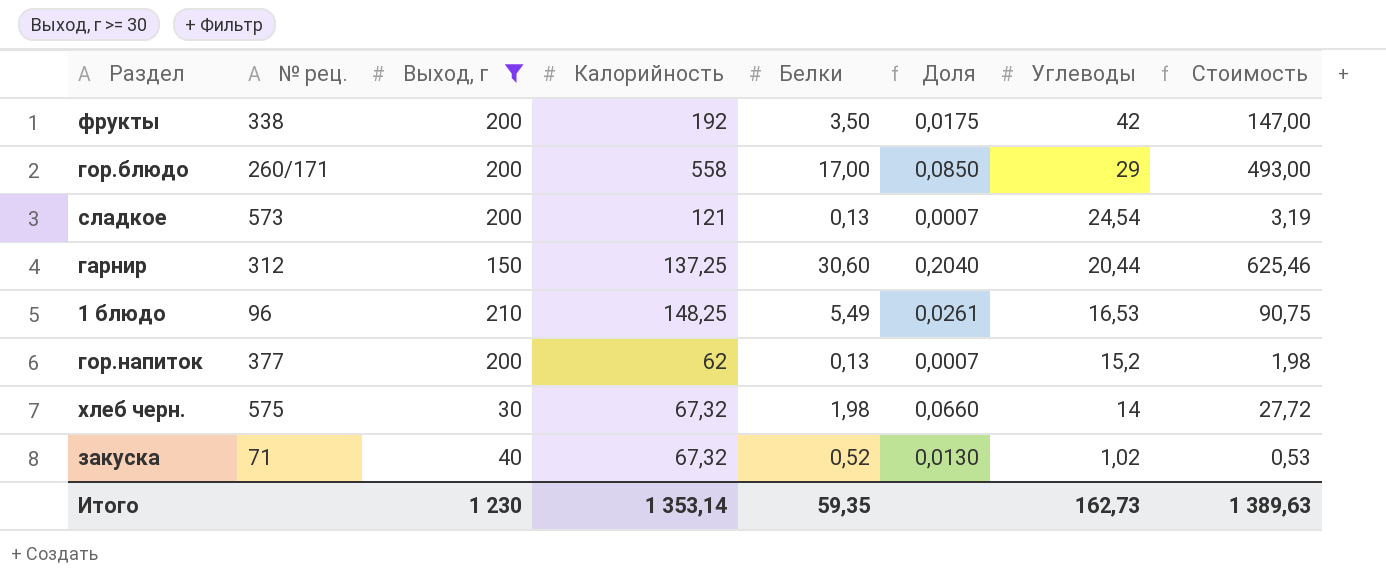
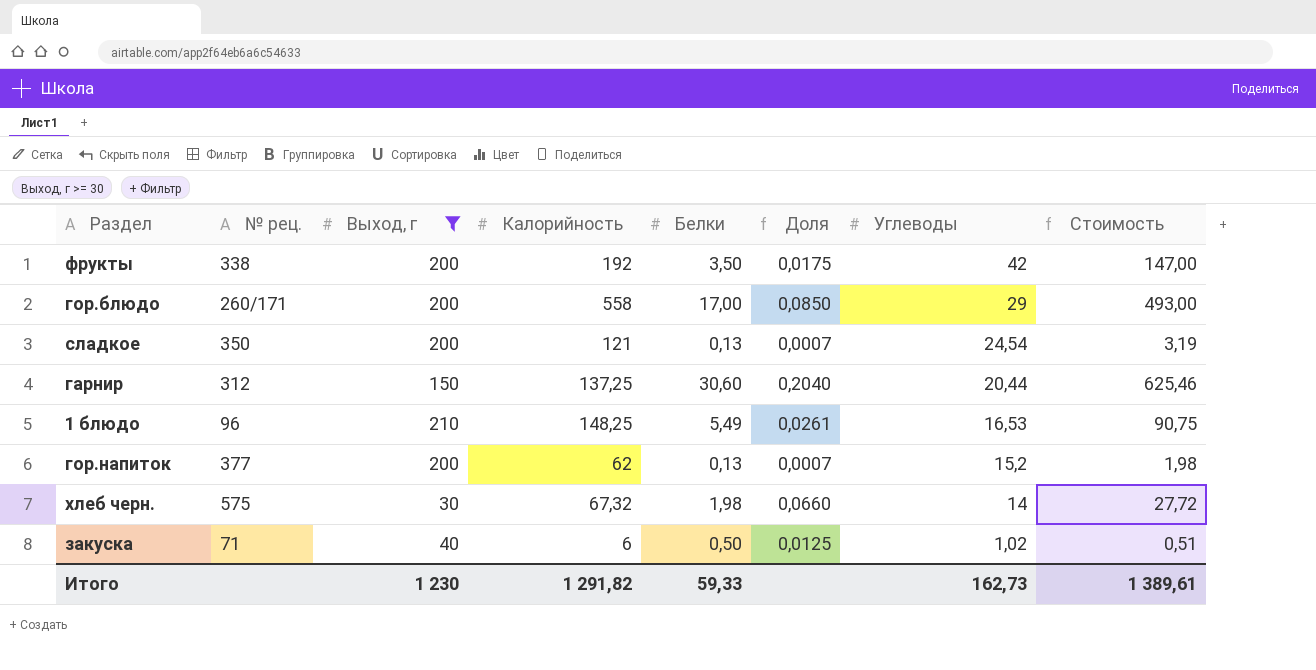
сладкое | № рец.: 573 -> 350
закуска | Калорийность: 67,32 -> 6
закуска | Белки: 0,52 -> 0,50
закуска | Доля: 0,0130 -> 0,0125
закуска | Стоимость: 0,53 -> 0,51
Итого | Калорийность: 1 353,14 -> 1 291,82
Итого | Белки: 59,35 -> 59,33
Итого | Стоимость: 1 389,63 -> 1 389,61

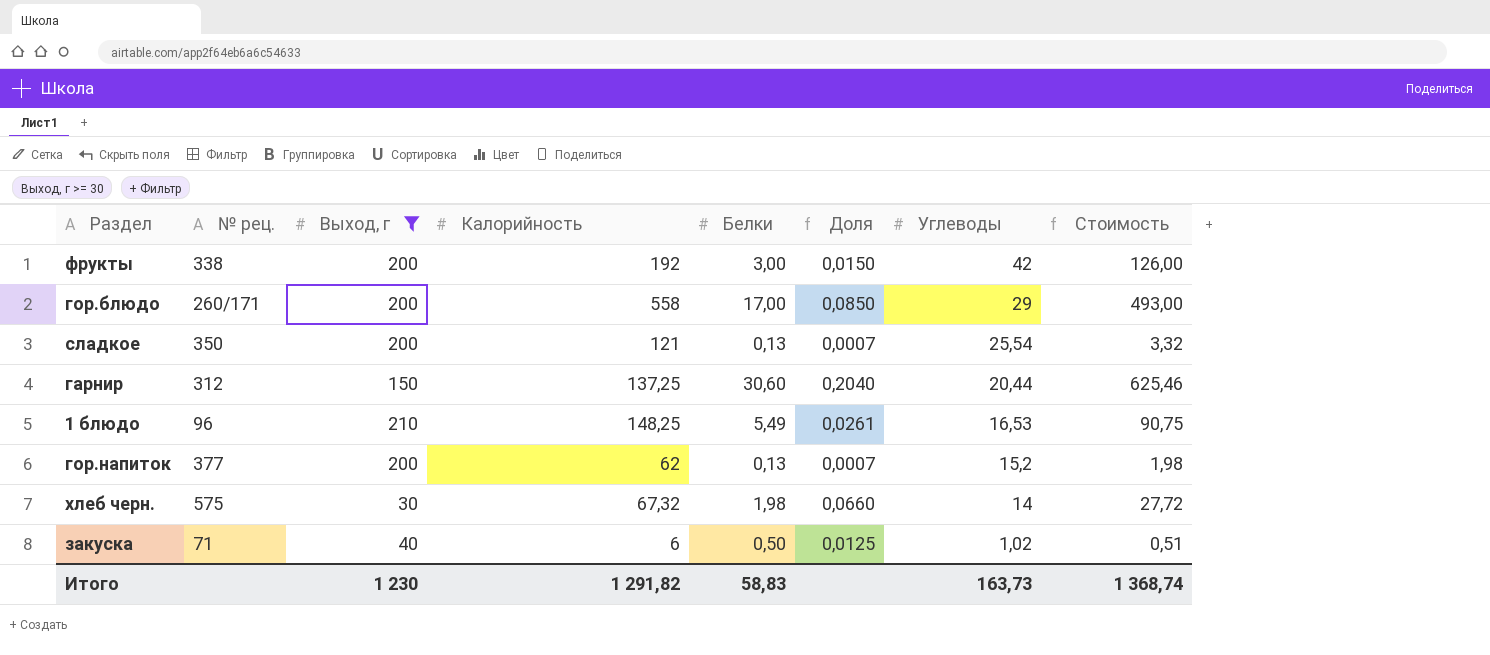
фрукты | Белки: 3,50 -> 3,00
фрукты | Доля: 0,0175 -> 0,0150
фрукты | Стоимость: 147,00 -> 126,00
сладкое | Углеводы: 24,54 -> 25,54
сладкое | Стоимость: 3,19 -> 3,32
Итого | Белки: 59,33 -> 58,83
Итого | Углеводы: 162,73 -> 163,73
Итого | Стоимость: 1 389,61 -> 1 368,74

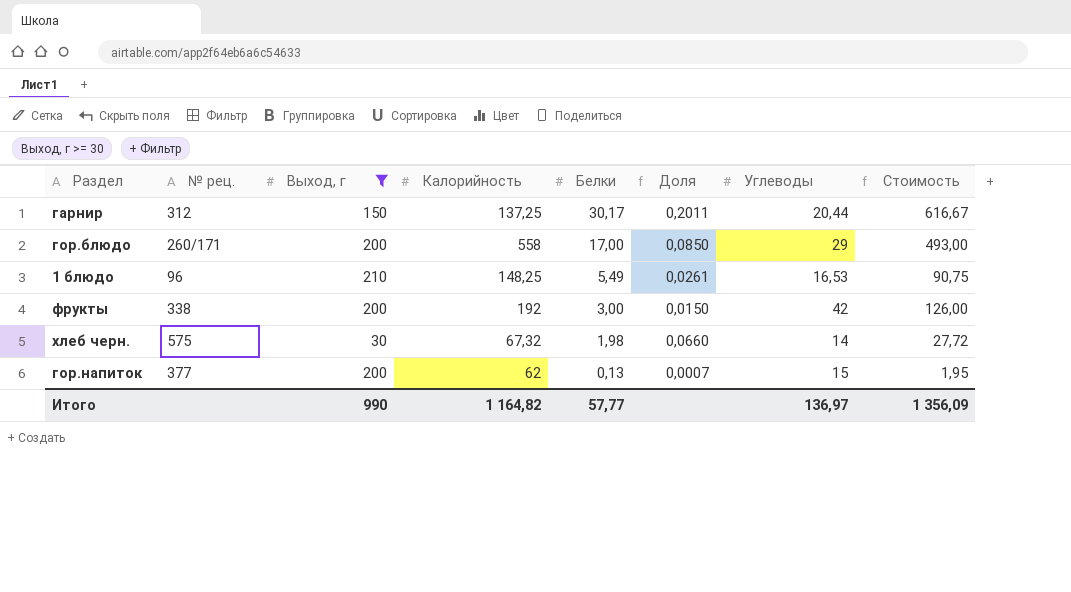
row order: Углеводы descending -> Белки descending
row сладкое: 350 | 200 | 121 | 0,13 | 0,0007 | 25,54 | 3,32 -> none
row закуска: 71 | 40 | 6 | 0,50 | 0,0125 | 1,02 | 0,51 -> none
гарнир | Белки: 30,60 -> 30,17
гарнир | Доля: 0,2040 -> 0,2011
гарнир | Стоимость: 625,46 -> 616,67
гор.напиток | Углеводы: 15,2 -> 15
гор.напиток | Стоимость: 1,98 -> 1,95
Итого | Выход, г: 1 230 -> 990
Итого | Калорийность: 1 291,82 -> 1 164,82
Итого | Белки: 58,83 -> 57,77
Итого | Углеводы: 163,73 -> 136,97
Итого | Стоимость: 1 368,74 -> 1 356,09

